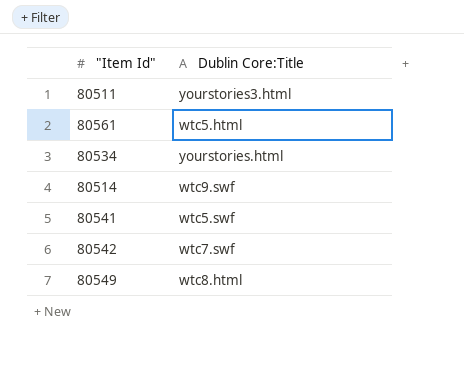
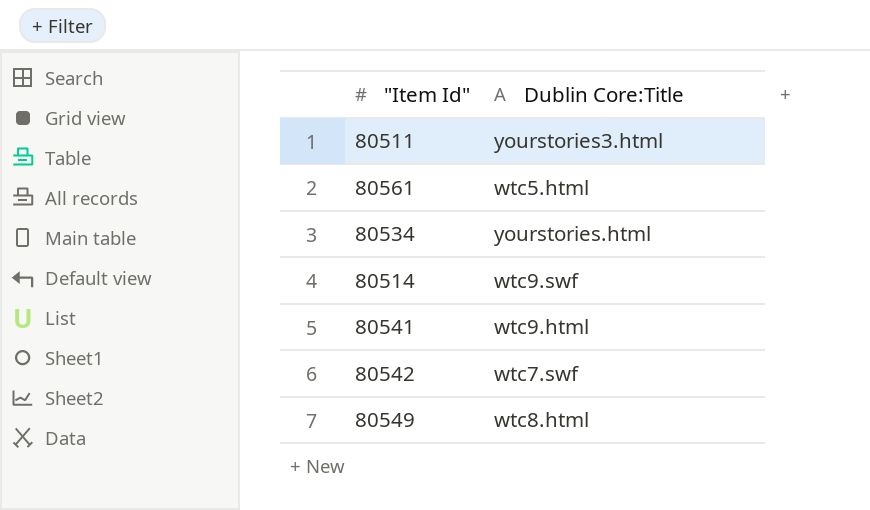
80541 | Dublin Core:Title: wtc5.swf -> wtc9.html

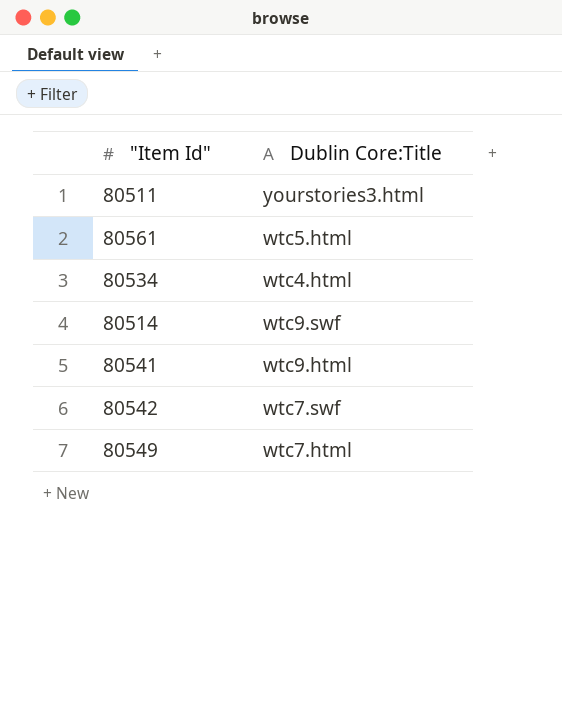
80534 | Dublin Core:Title: yourstories.html -> wtc4.html
80549 | Dublin Core:Title: wtc8.html -> wtc7.html

